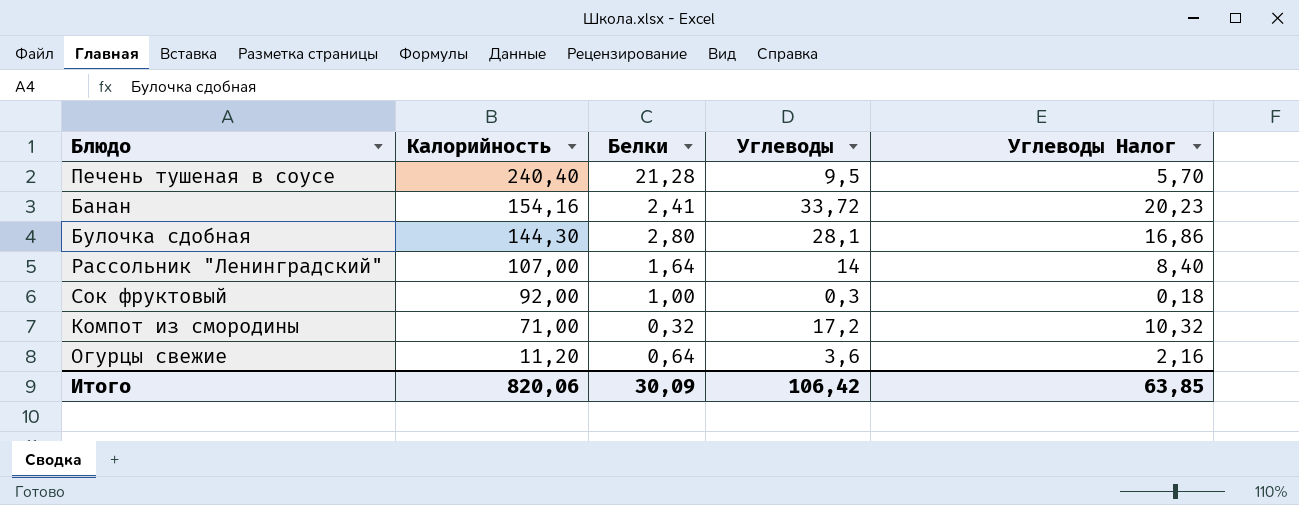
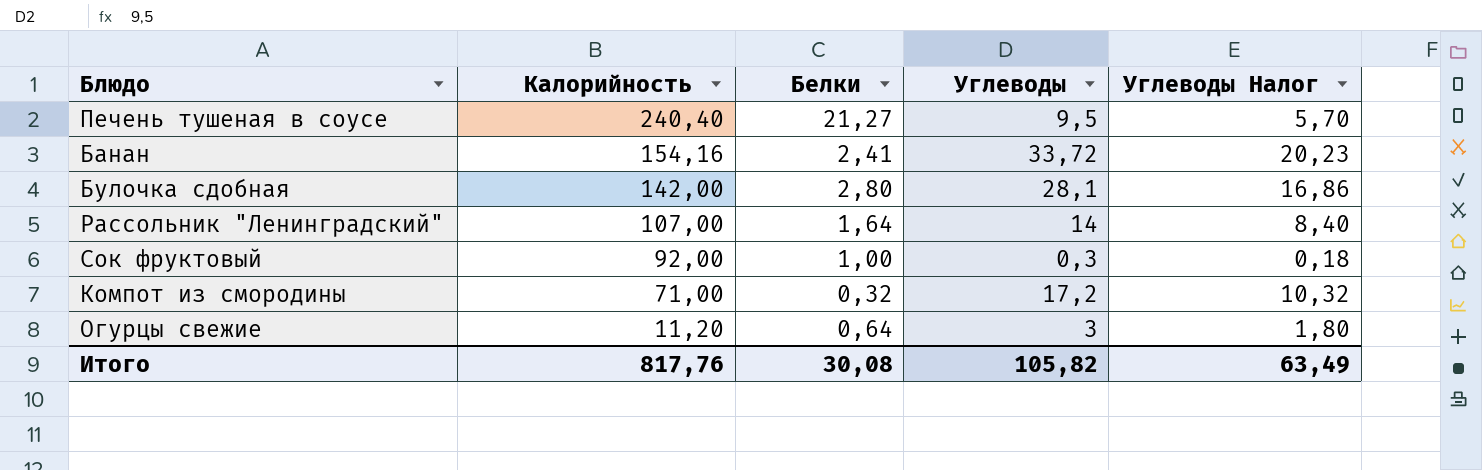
Печень тушеная в соусе | Белки: 21,28 -> 21,27
Булочка сдобная | Калорийность: 144,30 -> 142,00
Огурцы свежие | Углеводы: 3,6 -> 3
Огурцы свежие | Углеводы Налог: 2,16 -> 1,80
Итого | Калорийность: 820,06 -> 817,76
Итого | Белки: 30,09 -> 30,08
Итого | Углеводы: 106,42 -> 105,82
Итого | Углеводы Налог: 63,85 -> 63,49

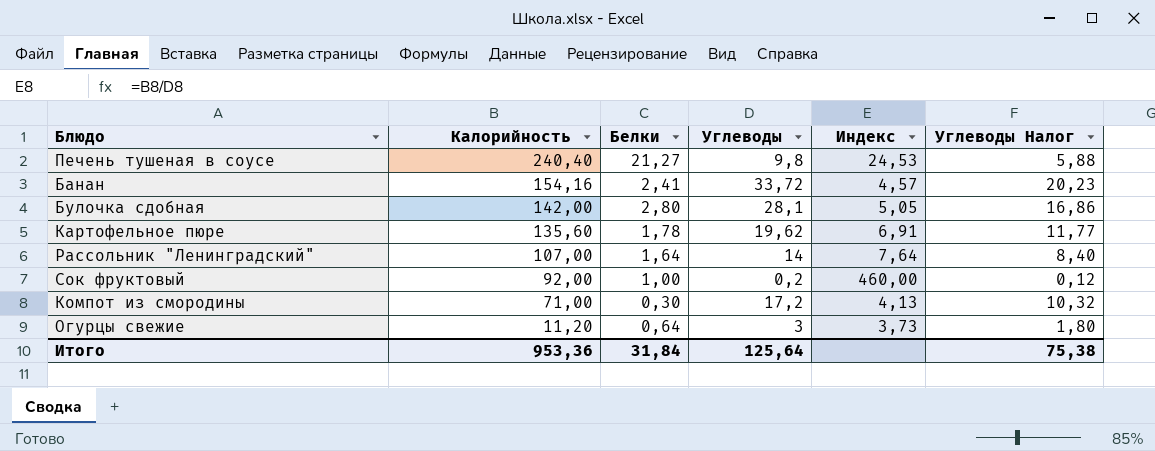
column Индекс | formula: none -> [Калорийность] / [Углеводы]
Печень тушеная в соусе | Углеводы: 9,5 -> 9,8
Печень тушеная в соусе | Углеводы Налог: 5,70 -> 5,88
row Картофельное пюре: none -> 135,60 | 1,78 | 19,62 | 6,91 | 11,77
Сок фруктовый | Углеводы: 0,3 -> 0,2
Сок фруктовый | Углеводы Налог: 0,18 -> 0,12
Компот из смородины | Белки: 0,32 -> 0,30
Итого | Калорийность: 817,76 -> 953,36
Итого | Белки: 30,08 -> 31,84
Итого | Углеводы: 105,82 -> 125,64
Итого | Углеводы Налог: 63,49 -> 75,38

